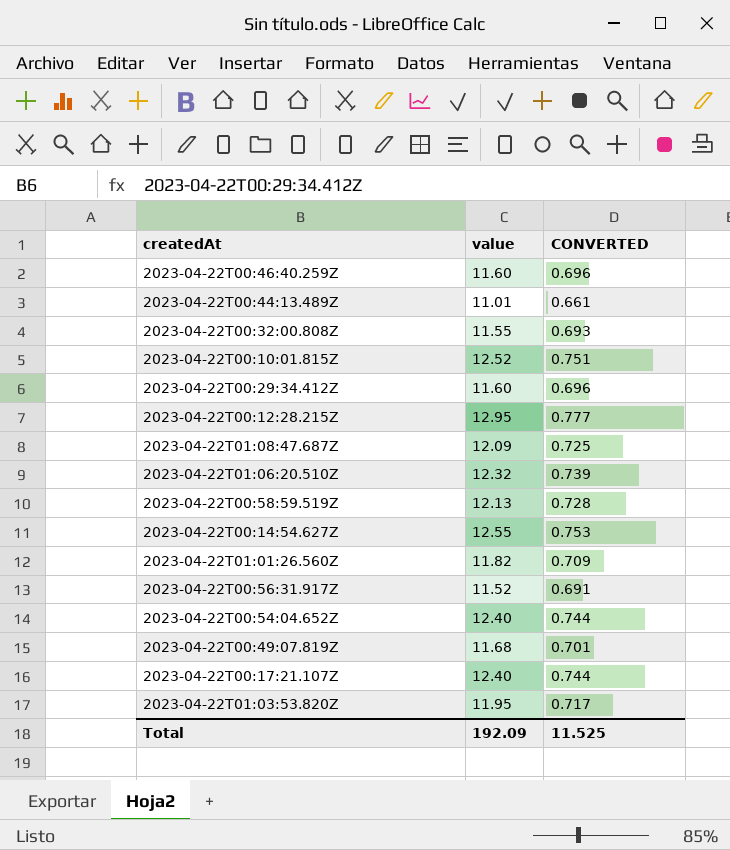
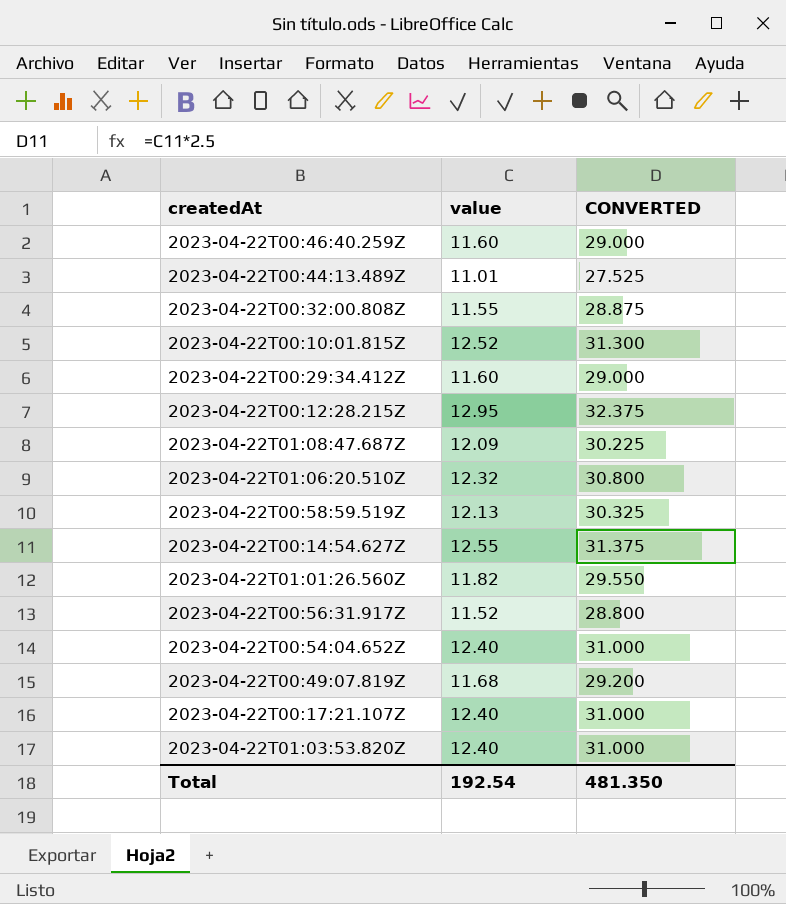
column CONVERTED | formula: [value] * 0.06 -> [value] * 2.5
2023-04-22T01:03:53.820Z | value: 11.95 -> 12.40
Total | value: 192.09 -> 192.54
Total | CONVERTED: 11.525 -> 481.350

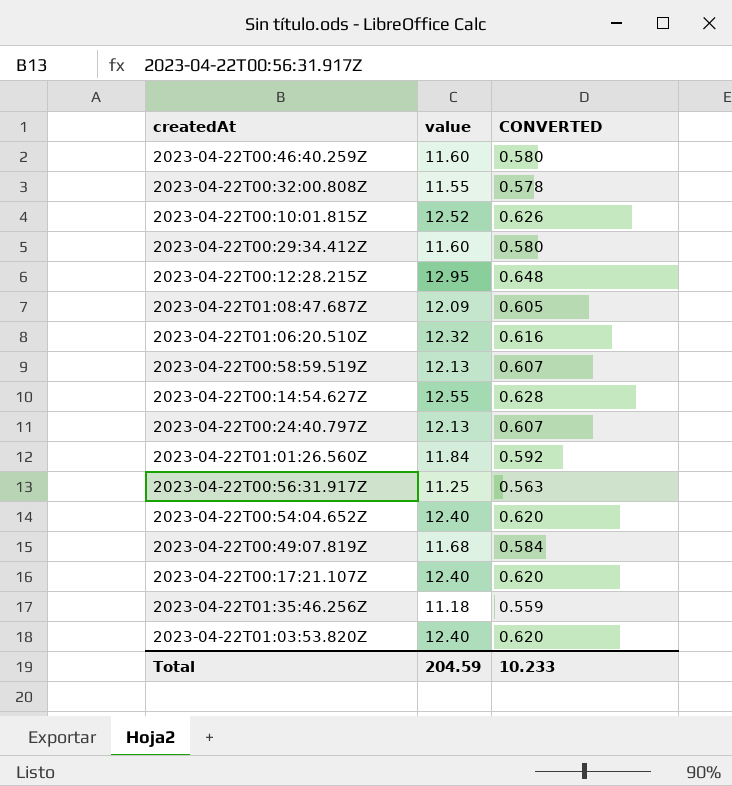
column CONVERTED | formula: [value] * 2.5 -> [value] * 0.05
row 2023-04-22T00:44:13.489Z: 11.01 | 27.525 -> none
row 2023-04-22T00:24:40.797Z: none -> 12.13 | 0.607
2023-04-22T01:01:26.560Z | value: 11.82 -> 11.84
2023-04-22T00:56:31.917Z | value: 11.52 -> 11.25
row 2023-04-22T01:35:46.256Z: none -> 11.18 | 0.559
Total | value: 192.54 -> 204.59
Total | CONVERTED: 481.350 -> 10.233

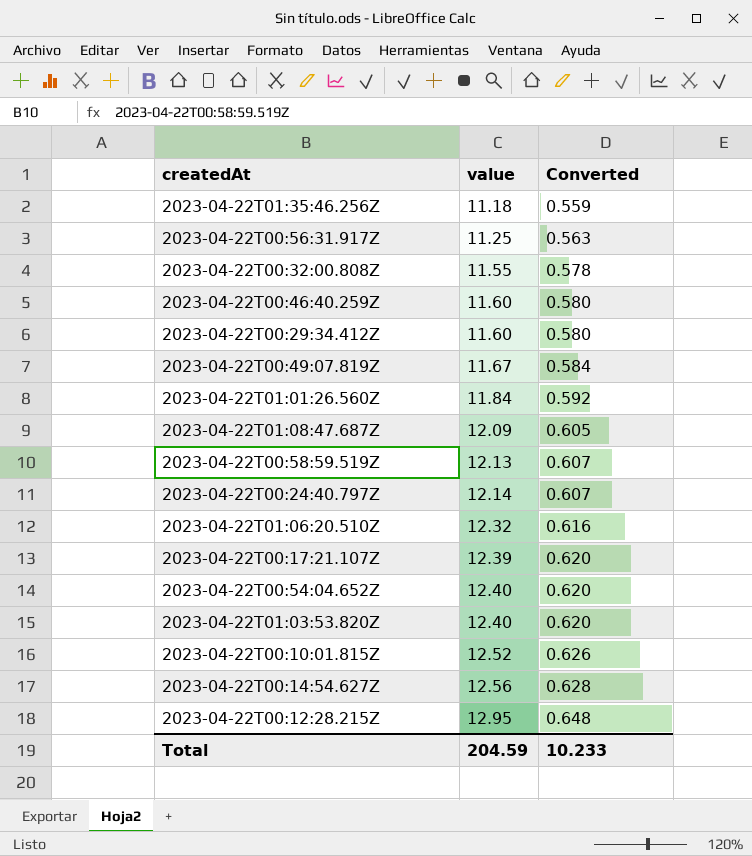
row order: none -> value ascending
column name: CONVERTED -> Converted
2023-04-22T00:49:07.819Z | value: 11.68 -> 11.67
2023-04-22T00:24:40.797Z | value: 12.13 -> 12.14
2023-04-22T00:17:21.107Z | value: 12.40 -> 12.39
2023-04-22T00:14:54.627Z | value: 12.55 -> 12.56

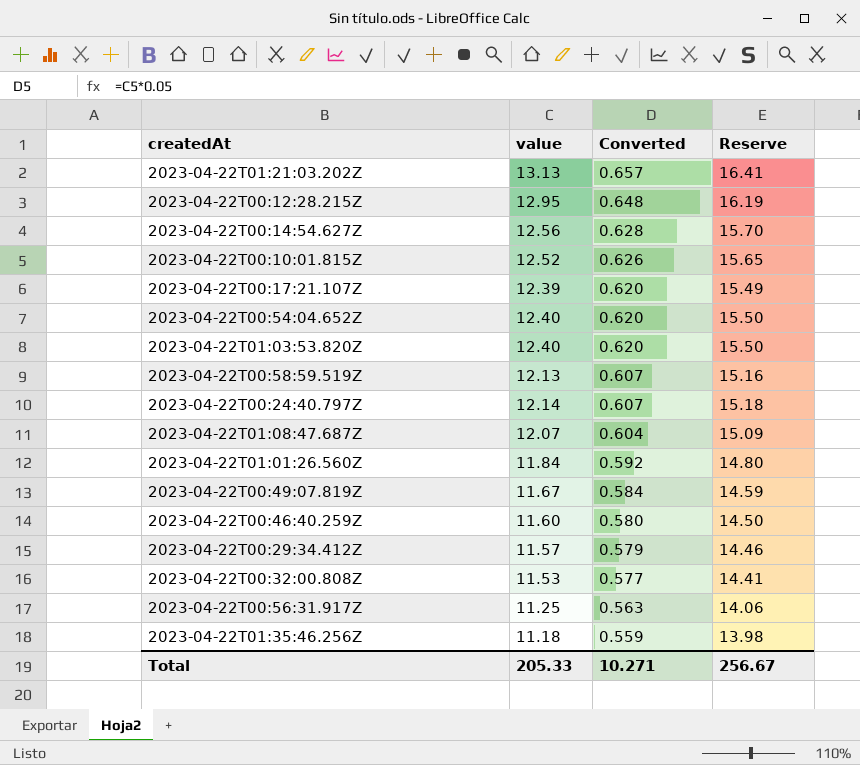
row order: value ascending -> Converted descending
column Reserve | formula: none -> [value] * 1.25
row 2023-04-22T01:06:20.510Z: 12.32 | 0.616 -> none
row 2023-04-22T01:21:03.202Z: none -> 13.13 | 0.657 | 16.41
2023-04-22T01:08:47.687Z | value: 12.09 -> 12.07
2023-04-22T01:08:47.687Z | Converted: 0.605 -> 0.604
2023-04-22T00:29:34.412Z | value: 11.60 -> 11.57
2023-04-22T00:29:34.412Z | Converted: 0.580 -> 0.579
2023-04-22T00:32:00.808Z | value: 11.55 -> 11.53
2023-04-22T00:32:00.808Z | Converted: 0.578 -> 0.577
Total | value: 204.59 -> 205.33
Total | Converted: 10.233 -> 10.271

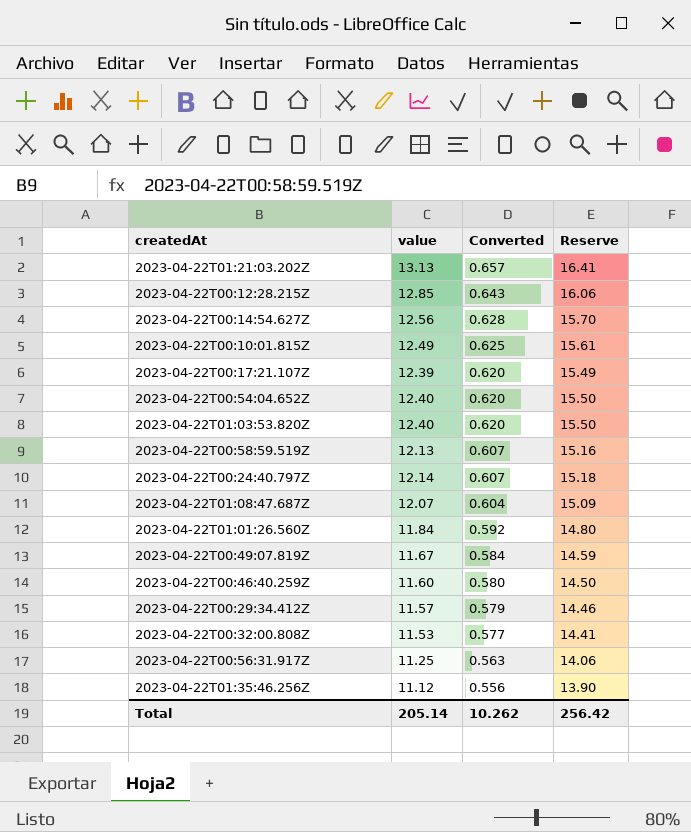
2023-04-22T00:12:28.215Z | value: 12.95 -> 12.85
2023-04-22T00:12:28.215Z | Converted: 0.648 -> 0.643
2023-04-22T00:12:28.215Z | Reserve: 16.19 -> 16.06
2023-04-22T00:10:01.815Z | value: 12.52 -> 12.49
2023-04-22T00:10:01.815Z | Converted: 0.626 -> 0.625
2023-04-22T00:10:01.815Z | Reserve: 15.65 -> 15.61
2023-04-22T01:35:46.256Z | value: 11.18 -> 11.12
2023-04-22T01:35:46.256Z | Converted: 0.559 -> 0.556
2023-04-22T01:35:46.256Z | Reserve: 13.98 -> 13.90
Total | value: 205.33 -> 205.14
Total | Converted: 10.271 -> 10.262
Total | Reserve: 256.67 -> 256.42

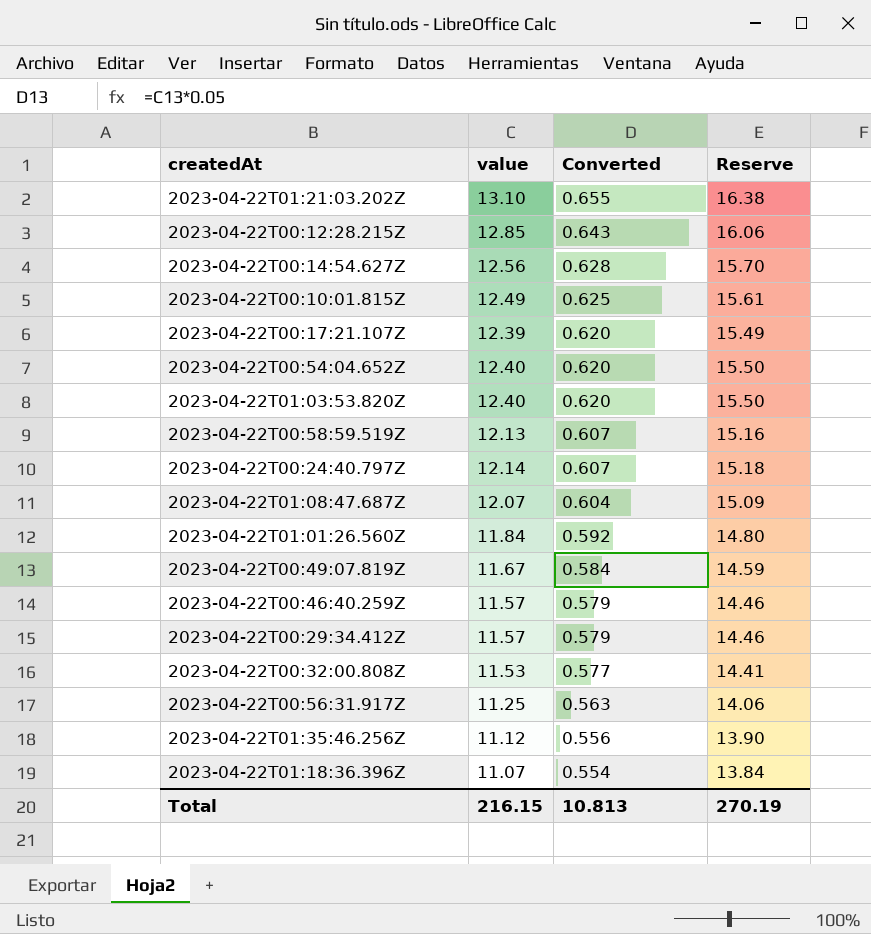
2023-04-22T01:21:03.202Z | value: 13.13 -> 13.10
2023-04-22T01:21:03.202Z | Converted: 0.657 -> 0.655
2023-04-22T01:21:03.202Z | Reserve: 16.41 -> 16.38
2023-04-22T00:46:40.259Z | value: 11.60 -> 11.57
2023-04-22T00:46:40.259Z | Converted: 0.580 -> 0.579
2023-04-22T00:46:40.259Z | Reserve: 14.50 -> 14.46
row 2023-04-22T01:18:36.396Z: none -> 11.07 | 0.554 | 13.84
Total | value: 205.14 -> 216.15
Total | Converted: 10.262 -> 10.813
Total | Reserve: 256.42 -> 270.19

